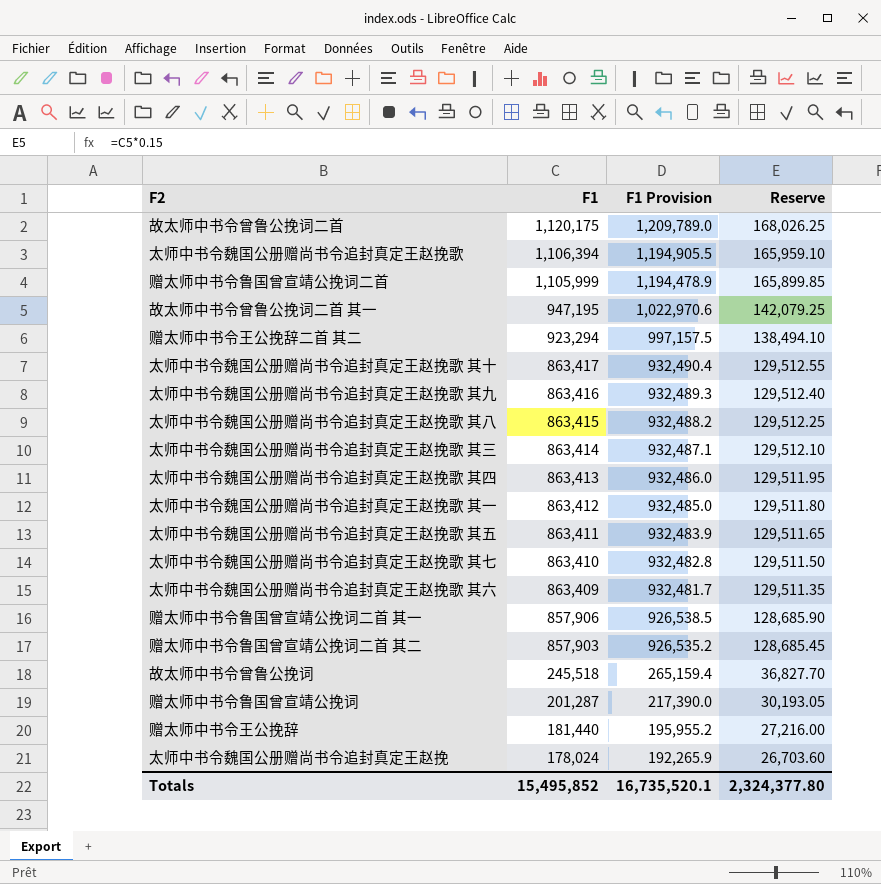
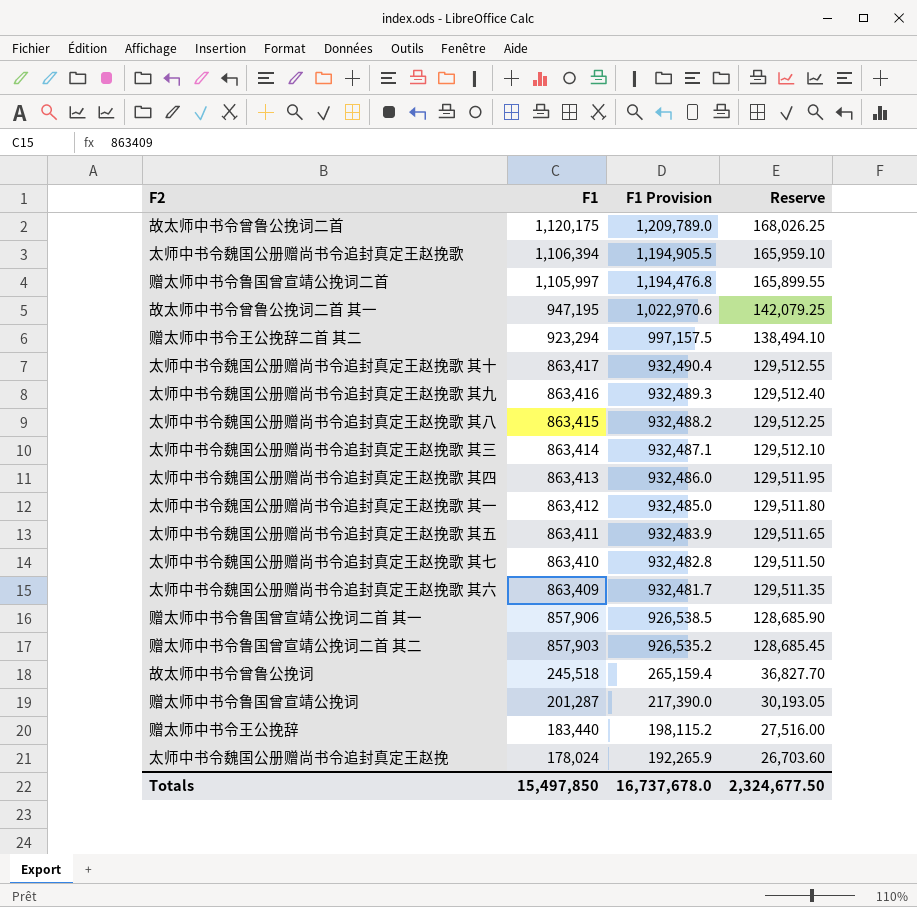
赠太师中书令鲁国曾宣靖公挽词二首 | F1: 1,105,999 -> 1,105,997
赠太师中书令鲁国曾宣靖公挽词二首 | F1 Provision: 1,194,478.9 -> 1,194,476.8
赠太师中书令鲁国曾宣靖公挽词二首 | Reserve: 165,899.85 -> 165,899.55
赠太师中书令王公挽辞 | F1: 181,440 -> 183,440
赠太师中书令王公挽辞 | F1 Provision: 195,955.2 -> 198,115.2
赠太师中书令王公挽辞 | Reserve: 27,216.00 -> 27,516.00
Totals | F1: 15,495,852 -> 15,497,850
Totals | F1 Provision: 16,735,520.1 -> 16,737,678.0
Totals | Reserve: 2,324,377.80 -> 2,324,677.50

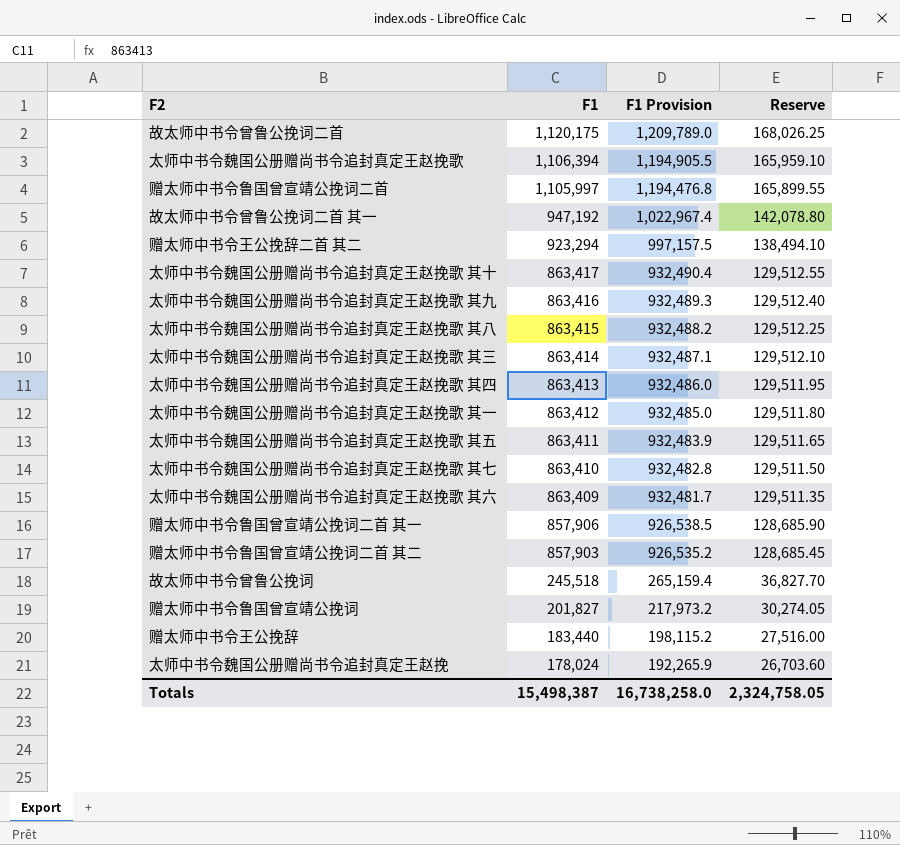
故太师中书令曾鲁公挽词二首 其一 | F1: 947,195 -> 947,192
故太师中书令曾鲁公挽词二首 其一 | F1 Provision: 1,022,970.6 -> 1,022,967.4
故太师中书令曾鲁公挽词二首 其一 | Reserve: 142,079.25 -> 142,078.80
赠太师中书令鲁国曾宣靖公挽词 | F1: 201,287 -> 201,827
赠太师中书令鲁国曾宣靖公挽词 | F1 Provision: 217,390.0 -> 217,973.2
赠太师中书令鲁国曾宣靖公挽词 | Reserve: 30,193.05 -> 30,274.05
Totals | F1: 15,497,850 -> 15,498,387
Totals | F1 Provision: 16,737,678.0 -> 16,738,258.0
Totals | Reserve: 2,324,677.50 -> 2,324,758.05

